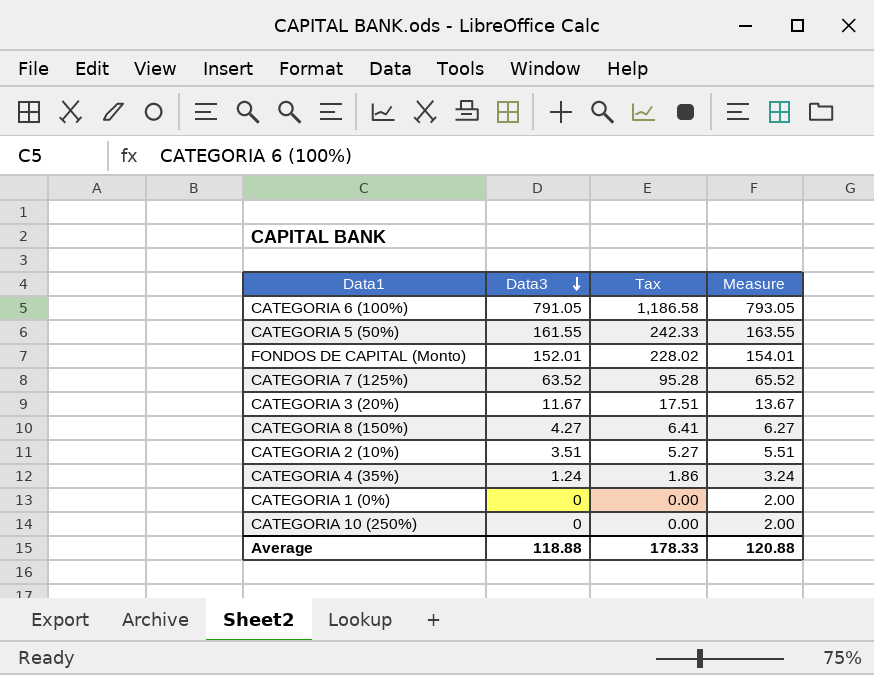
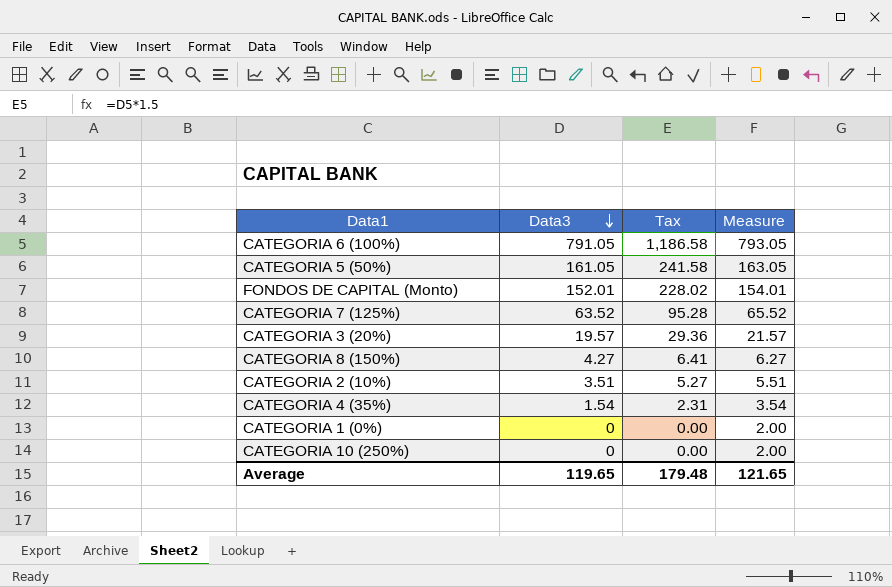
CATEGORIA 5 (50%) | Data3: 161.55 -> 161.05
CATEGORIA 5 (50%) | Tax: 242.33 -> 241.58
CATEGORIA 5 (50%) | Measure: 163.55 -> 163.05
CATEGORIA 3 (20%) | Data3: 11.67 -> 19.57
CATEGORIA 3 (20%) | Tax: 17.51 -> 29.36
CATEGORIA 3 (20%) | Measure: 13.67 -> 21.57
CATEGORIA 4 (35%) | Data3: 1.24 -> 1.54
CATEGORIA 4 (35%) | Tax: 1.86 -> 2.31
CATEGORIA 4 (35%) | Measure: 3.24 -> 3.54
Average | Data3: 118.88 -> 119.65
Average | Tax: 178.33 -> 179.48
Average | Measure: 120.88 -> 121.65

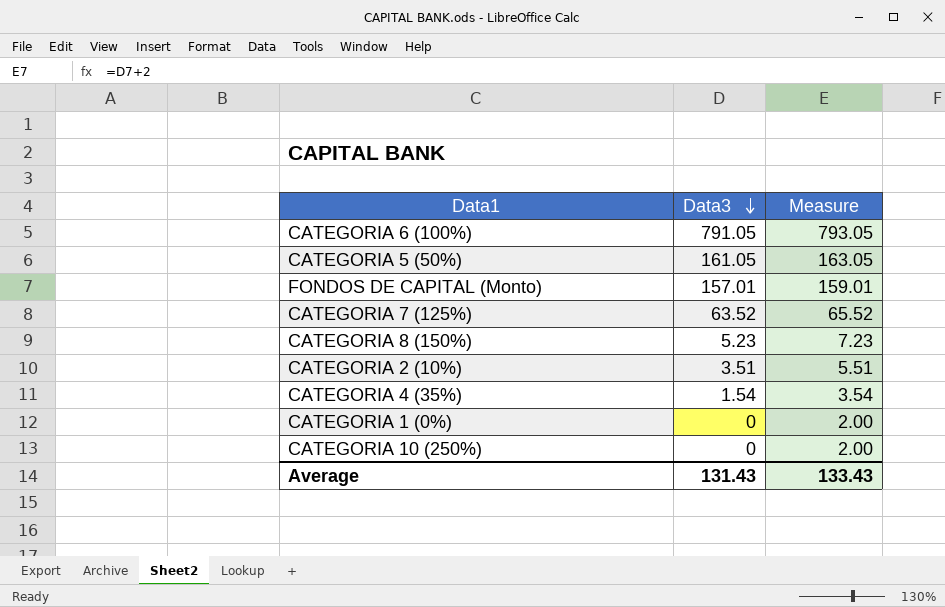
column Tax | formula: [Data3] * 1.5 -> none
row CATEGORIA 3 (20%): 19.57 | 29.36 | 21.57 -> none
FONDOS DE CAPITAL (Monto) | Data3: 152.01 -> 157.01
FONDOS DE CAPITAL (Monto) | Measure: 154.01 -> 159.01
CATEGORIA 8 (150%) | Data3: 4.27 -> 5.23
CATEGORIA 8 (150%) | Measure: 6.27 -> 7.23
Average | Data3: 119.65 -> 131.43
Average | Measure: 121.65 -> 133.43

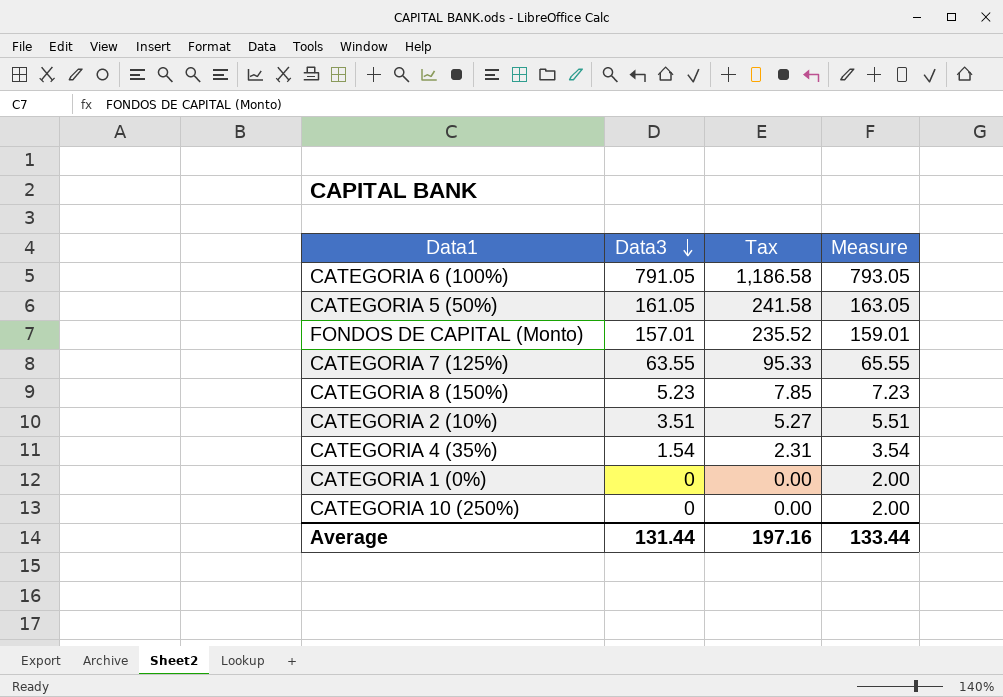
column Tax | formula: none -> [Data3] * 1.5
CATEGORIA 7 (125%) | Data3: 63.52 -> 63.55
CATEGORIA 7 (125%) | Measure: 65.52 -> 65.55
Average | Data3: 131.43 -> 131.44
Average | Measure: 133.43 -> 133.44

